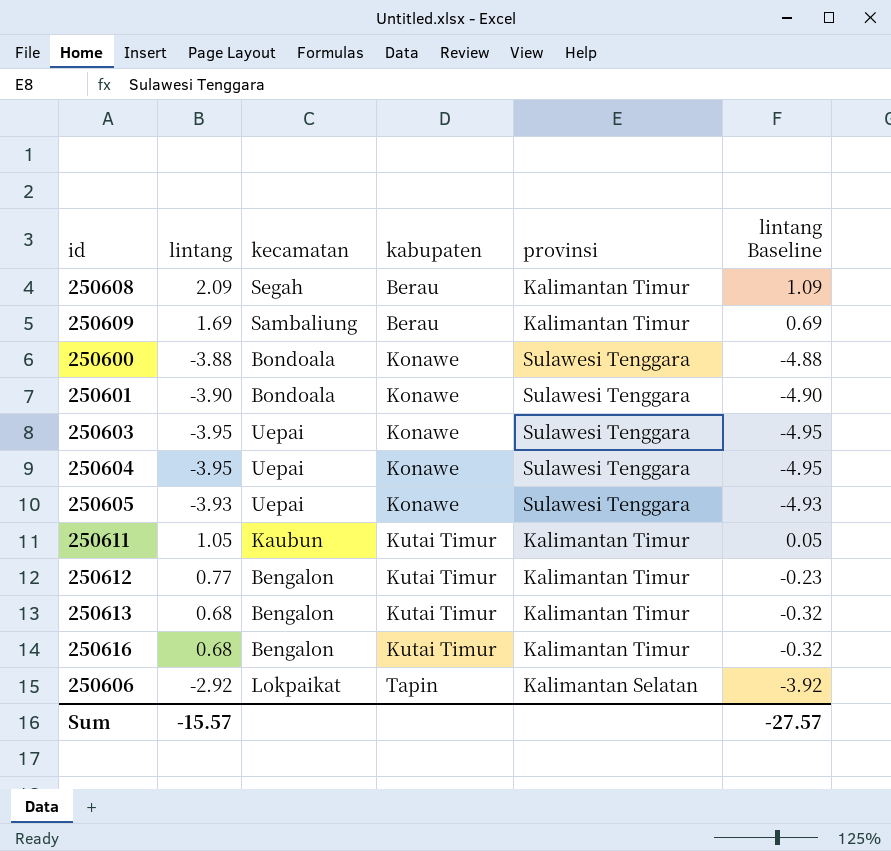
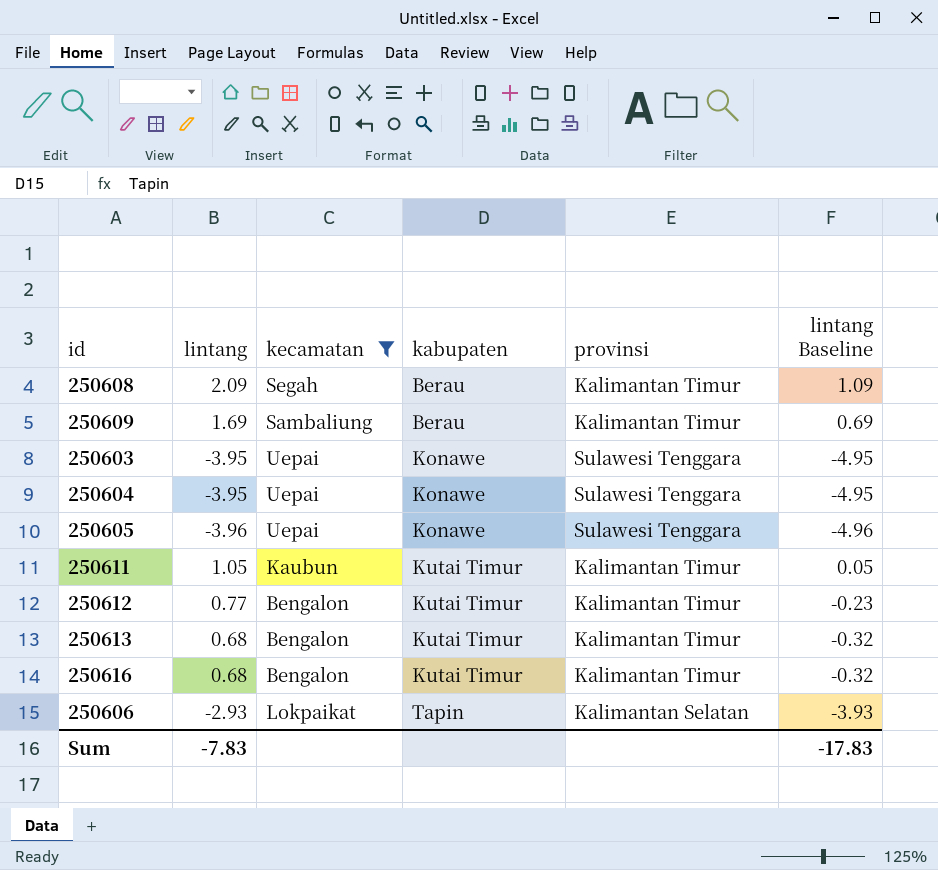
filter: none -> kecamatan != Bondoala
250605 | lintang: -3.93 -> -3.96
250605 | lintang Baseline: -4.93 -> -4.96
250606 | lintang: -2.92 -> -2.93
250606 | lintang Baseline: -3.92 -> -3.93
Sum | lintang: -15.57 -> -7.83
Sum | lintang Baseline: -27.57 -> -17.83

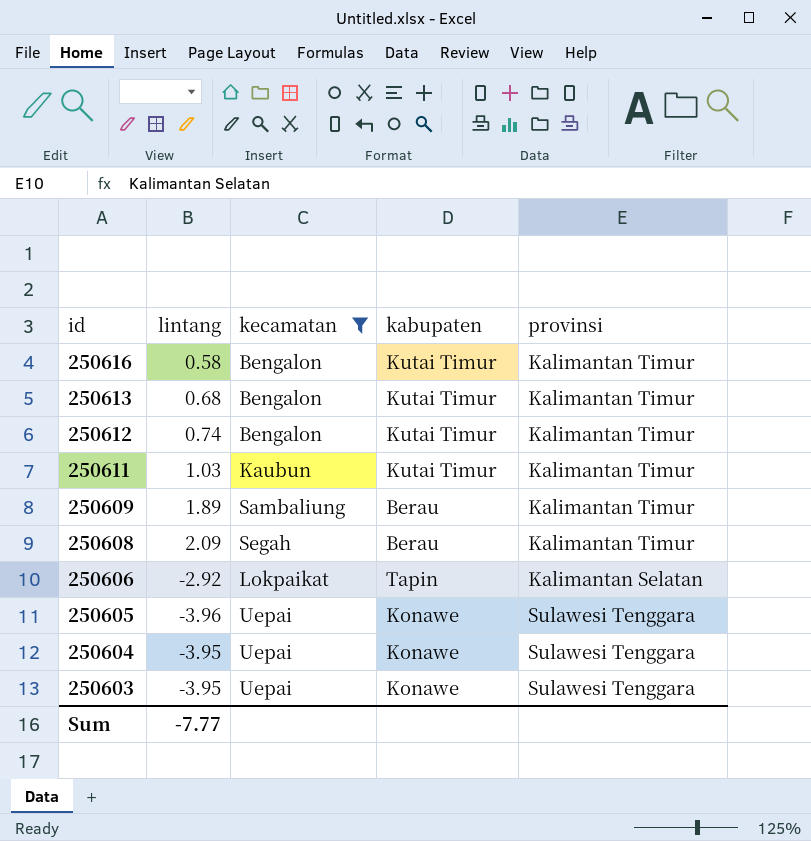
row order: kabupaten ascending -> id descending
column lintang Baseline | formula: [lintang] - 1 -> none
250616 | lintang: 0.68 -> 0.58
250612 | lintang: 0.77 -> 0.74
250611 | lintang: 1.05 -> 1.03
250609 | lintang: 1.69 -> 1.89
250606 | lintang: -2.93 -> -2.92
Sum | lintang: -7.83 -> -7.77

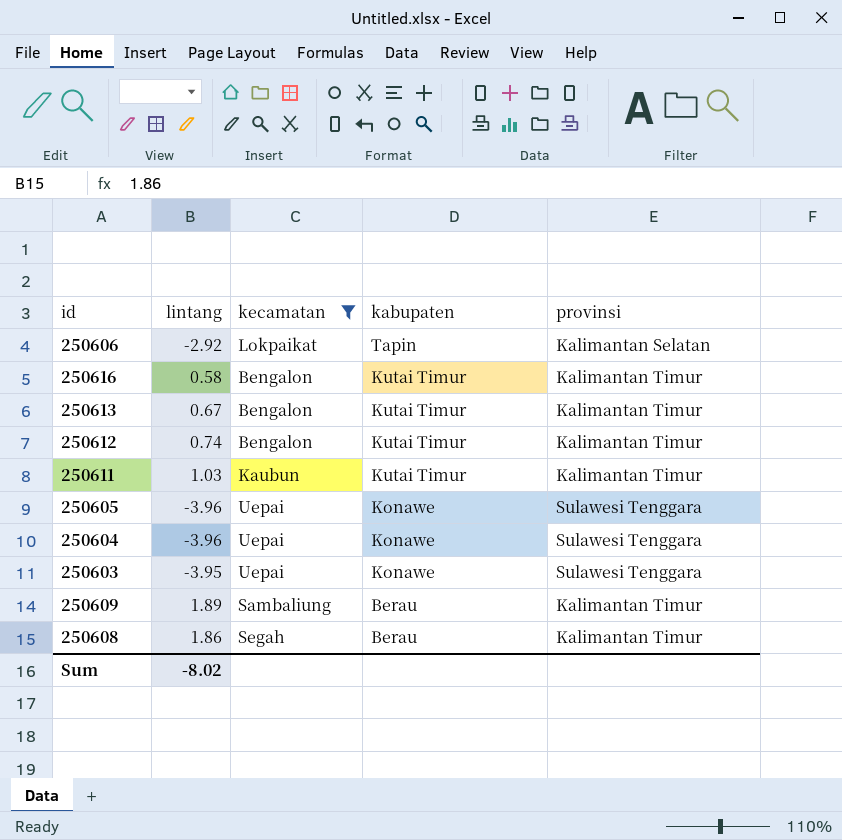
row order: id descending -> kabupaten descending
250613 | lintang: 0.68 -> 0.67
250604 | lintang: -3.95 -> -3.96
250608 | lintang: 2.09 -> 1.86
Sum | lintang: -7.77 -> -8.02

